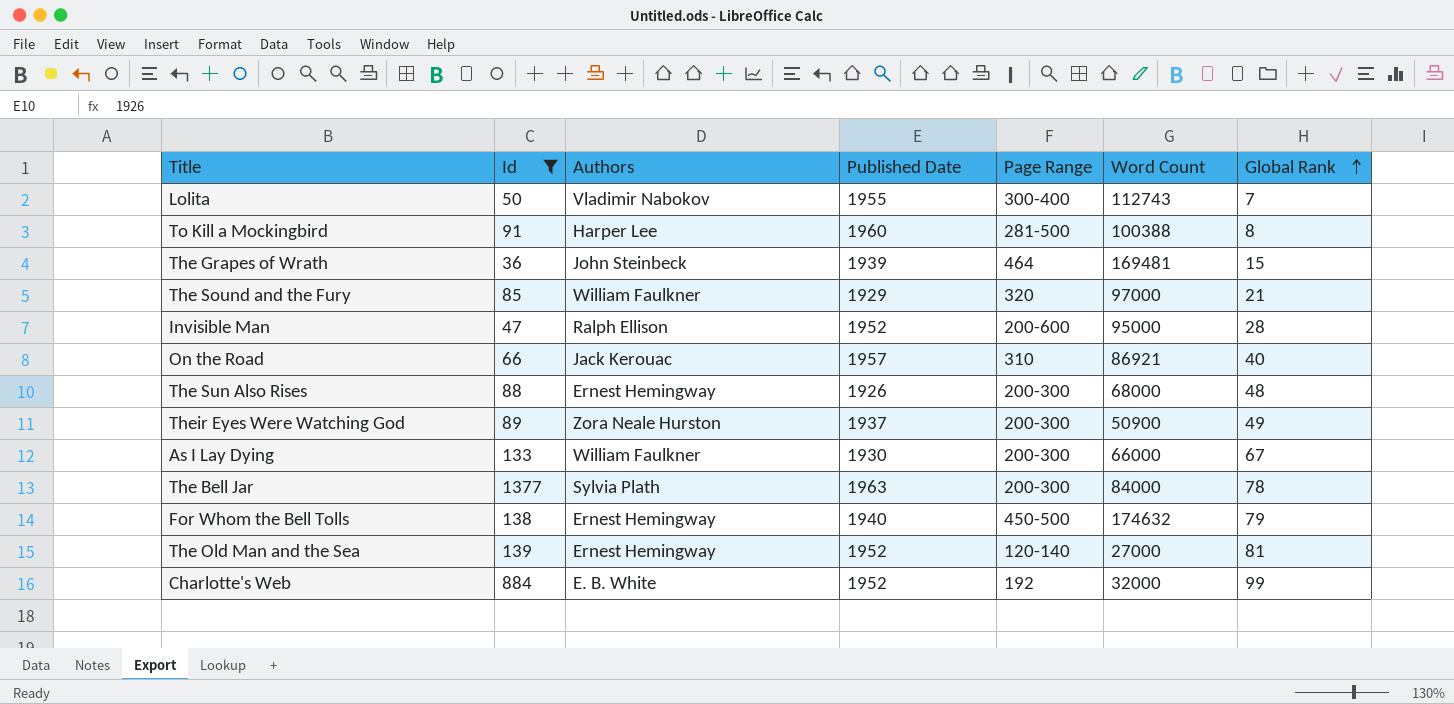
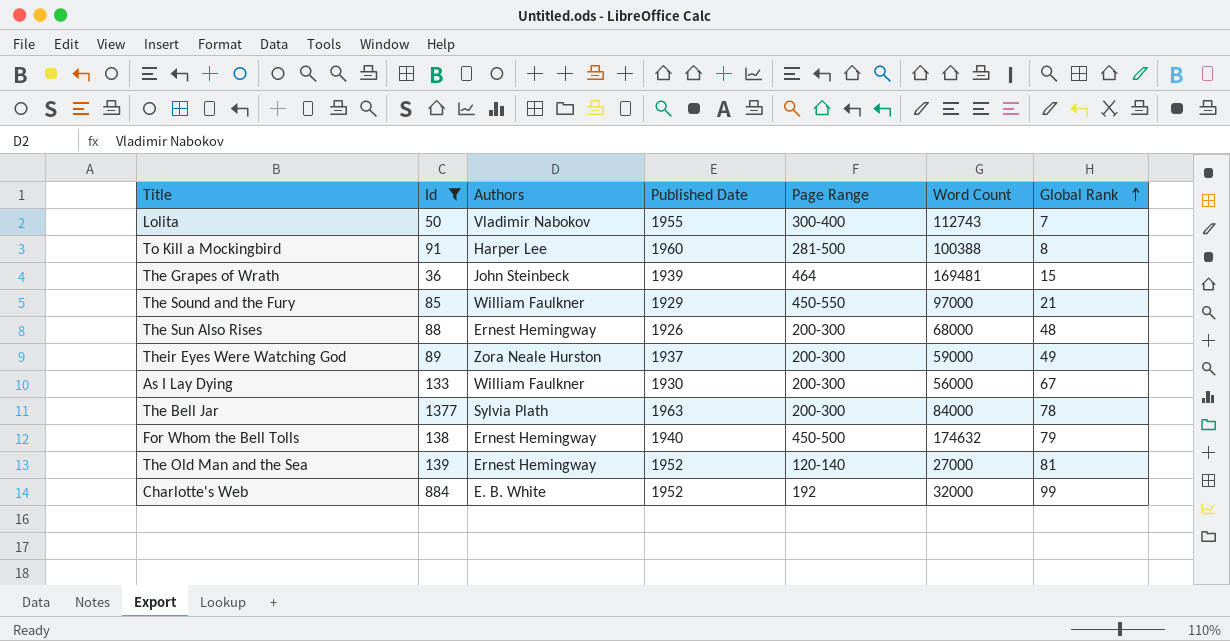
row Invisible Man: 47 | Ralph Ellison | 1952 | 200-600 | 95000 | 28 -> none
row On the Road: 66 | Jack Kerouac | 1957 | 310 | 86921 | 40 -> none
The Sound and the Fury | Page Range: 320 -> 450-550
Their Eyes Were Watching God | Word Count: 50900 -> 59000
As I Lay Dying | Word Count: 66000 -> 56000

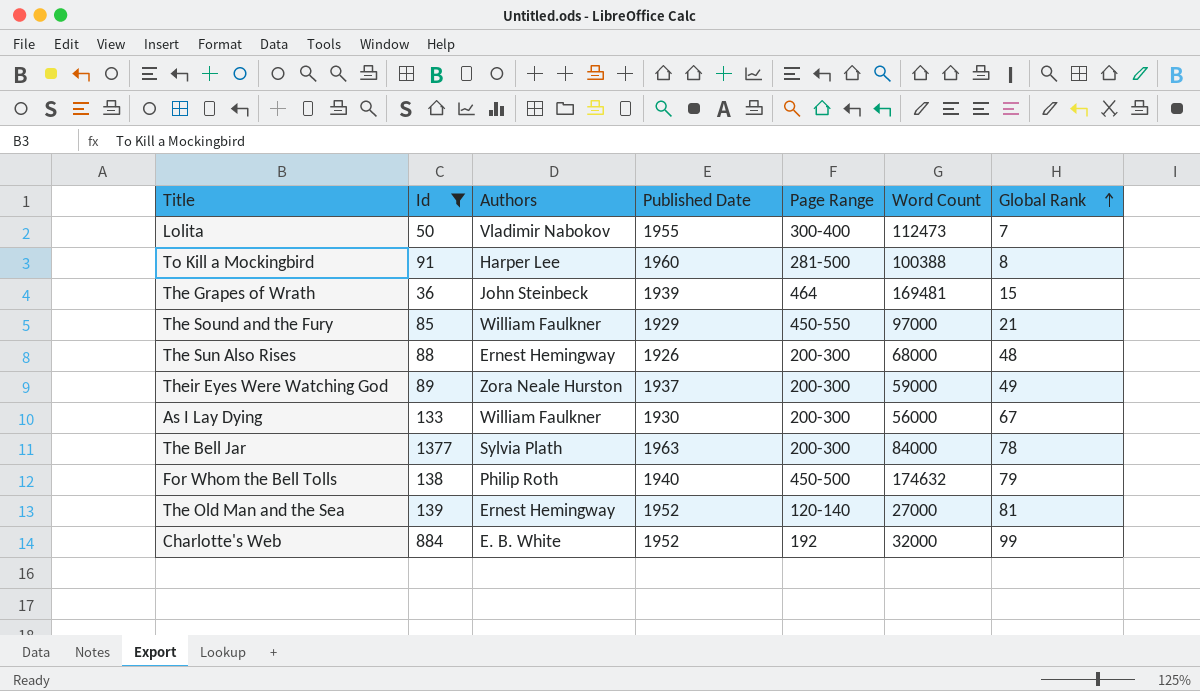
Lolita | Word Count: 112743 -> 112473
For Whom the Bell Tolls | Authors: Ernest Hemingway -> Philip Roth

